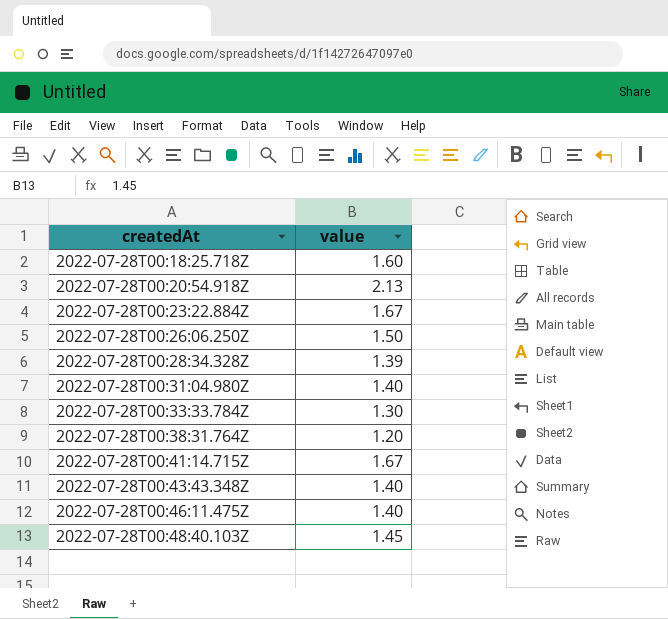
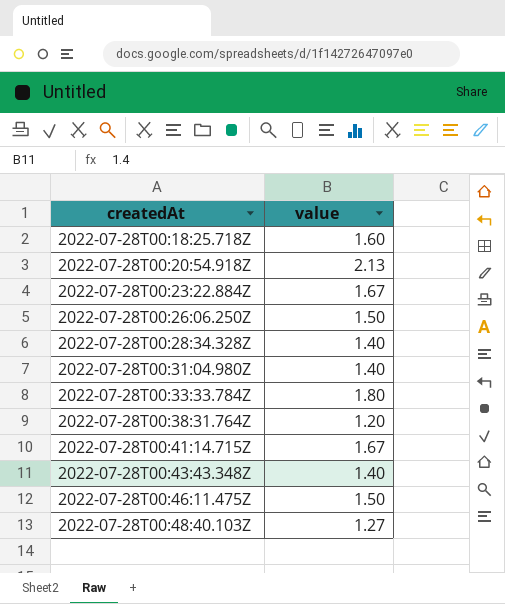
2022-07-28T00:28:34.328Z | value: 1.39 -> 1.40
2022-07-28T00:33:33.784Z | value: 1.30 -> 1.80
2022-07-28T00:46:11.475Z | value: 1.40 -> 1.50
2022-07-28T00:48:40.103Z | value: 1.45 -> 1.27

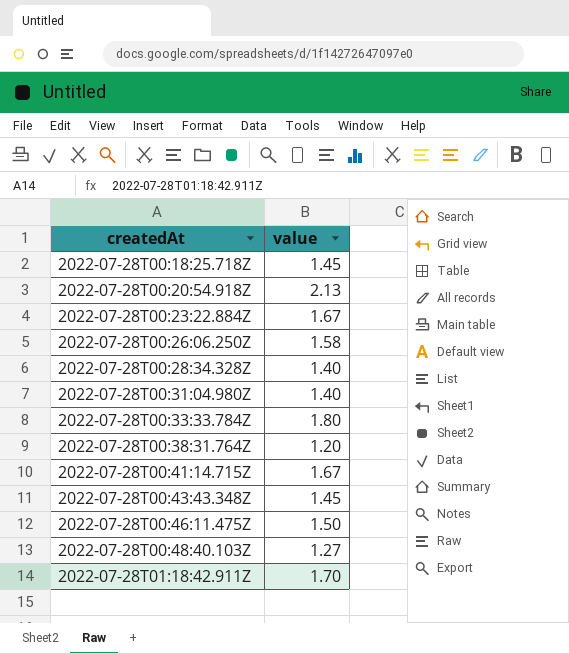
2022-07-28T00:18:25.718Z | value: 1.60 -> 1.45
2022-07-28T00:26:06.250Z | value: 1.50 -> 1.58
2022-07-28T00:43:43.348Z | value: 1.40 -> 1.45
row 2022-07-28T01:18:42.911Z: none -> 1.70

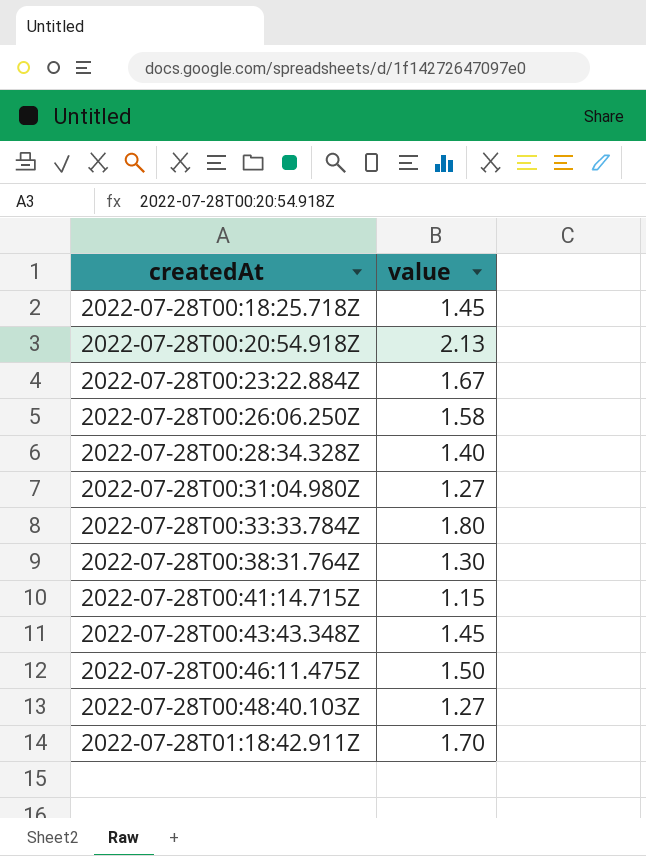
2022-07-28T00:31:04.980Z | value: 1.40 -> 1.27
2022-07-28T00:38:31.764Z | value: 1.20 -> 1.30
2022-07-28T00:41:14.715Z | value: 1.67 -> 1.15

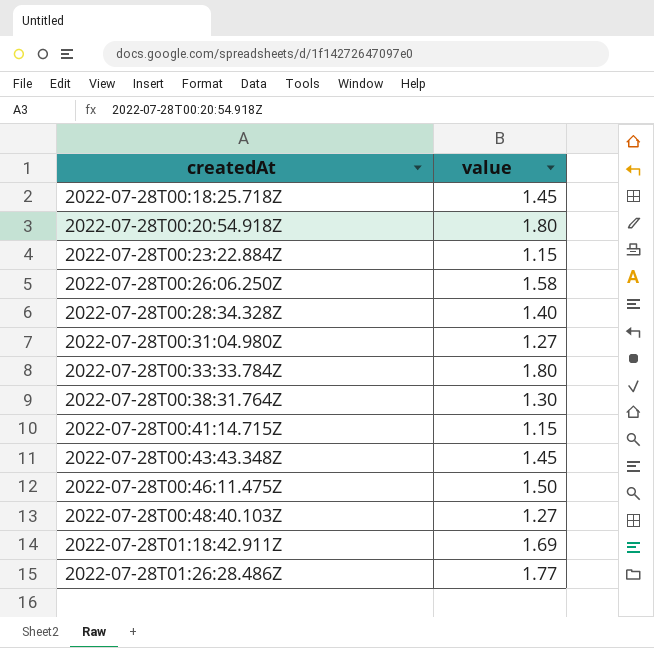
2022-07-28T00:20:54.918Z | value: 2.13 -> 1.80
2022-07-28T00:23:22.884Z | value: 1.67 -> 1.15
2022-07-28T01:18:42.911Z | value: 1.70 -> 1.69
row 2022-07-28T01:26:28.486Z: none -> 1.77

